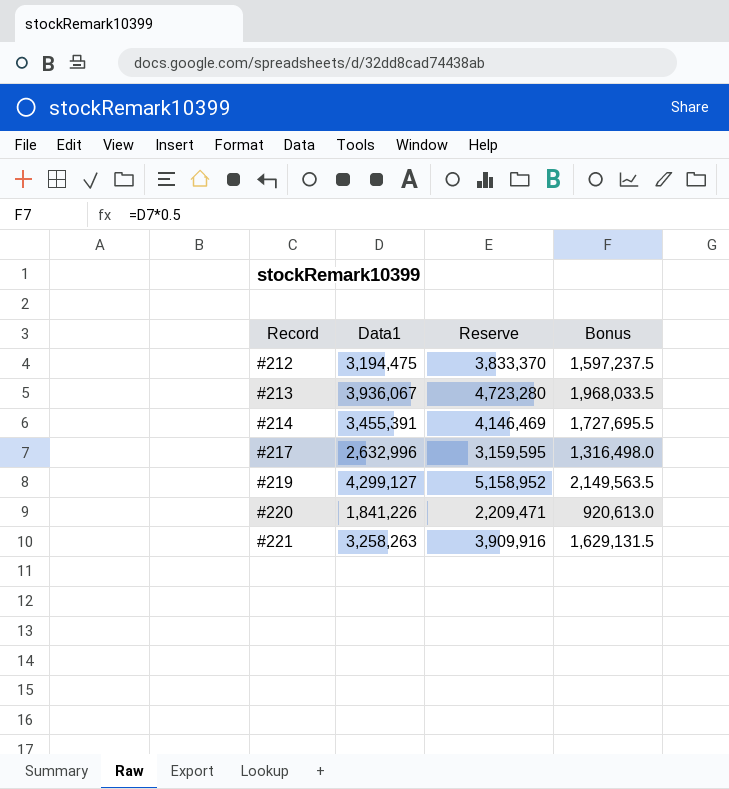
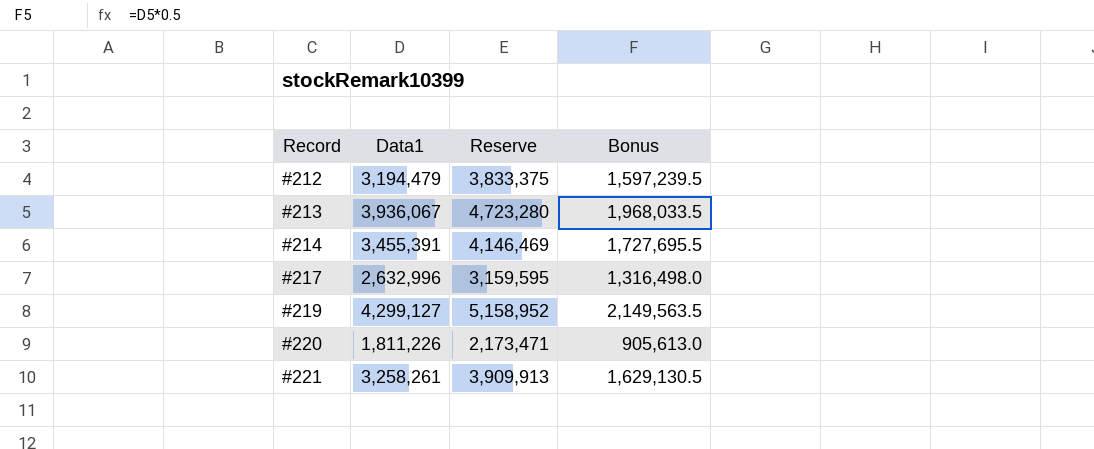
#212 | Data1: 3,194,475 -> 3,194,479
#212 | Reserve: 3,833,370 -> 3,833,375
#212 | Bonus: 1,597,237.5 -> 1,597,239.5
#220 | Data1: 1,841,226 -> 1,811,226
#220 | Reserve: 2,209,471 -> 2,173,471
#220 | Bonus: 920,613.0 -> 905,613.0
#221 | Data1: 3,258,263 -> 3,258,261
#221 | Reserve: 3,909,916 -> 3,909,913
#221 | Bonus: 1,629,131.5 -> 1,629,130.5

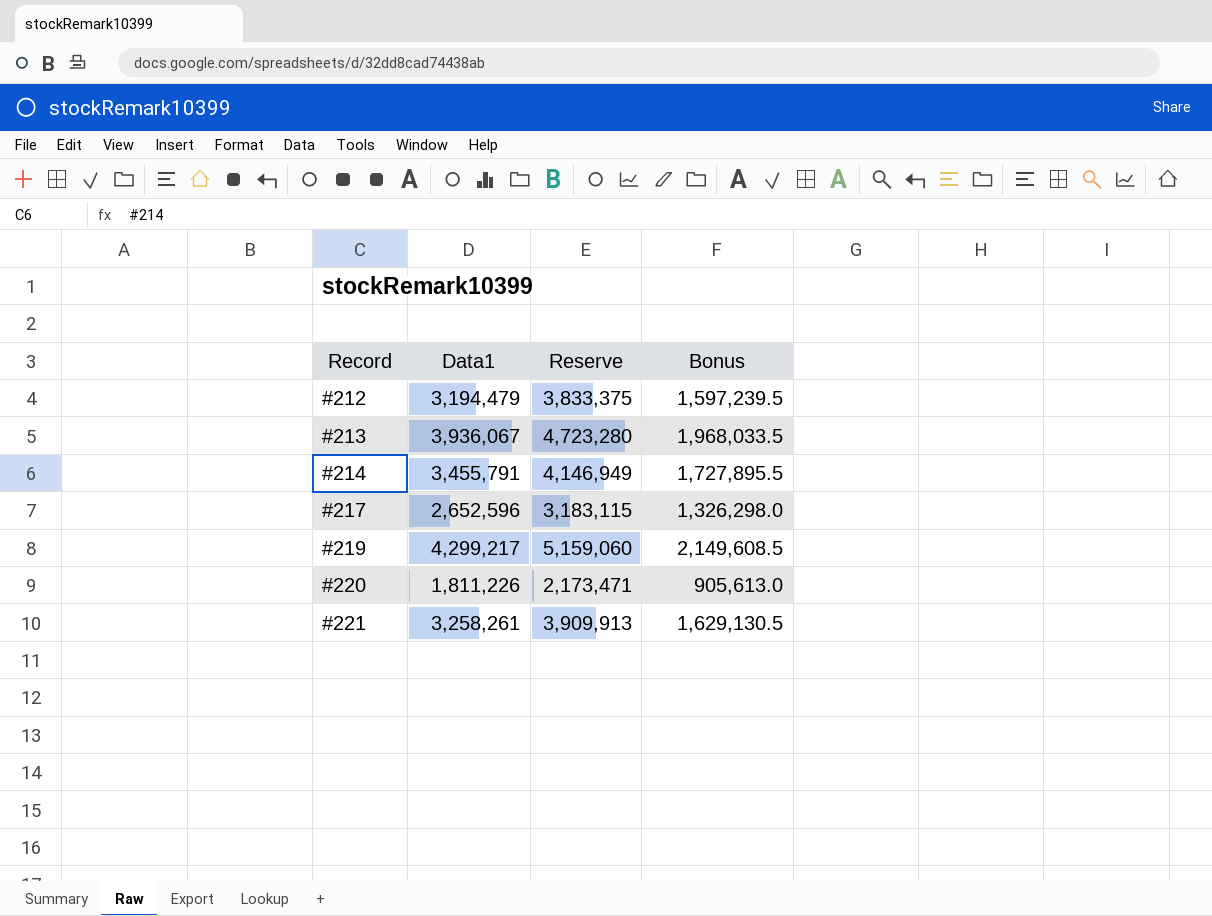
#214 | Data1: 3,455,391 -> 3,455,791
#214 | Reserve: 4,146,469 -> 4,146,949
#214 | Bonus: 1,727,695.5 -> 1,727,895.5
#217 | Data1: 2,632,996 -> 2,652,596
#217 | Reserve: 3,159,595 -> 3,183,115
#217 | Bonus: 1,316,498.0 -> 1,326,298.0
#219 | Data1: 4,299,127 -> 4,299,217
#219 | Reserve: 5,158,952 -> 5,159,060
#219 | Bonus: 2,149,563.5 -> 2,149,608.5

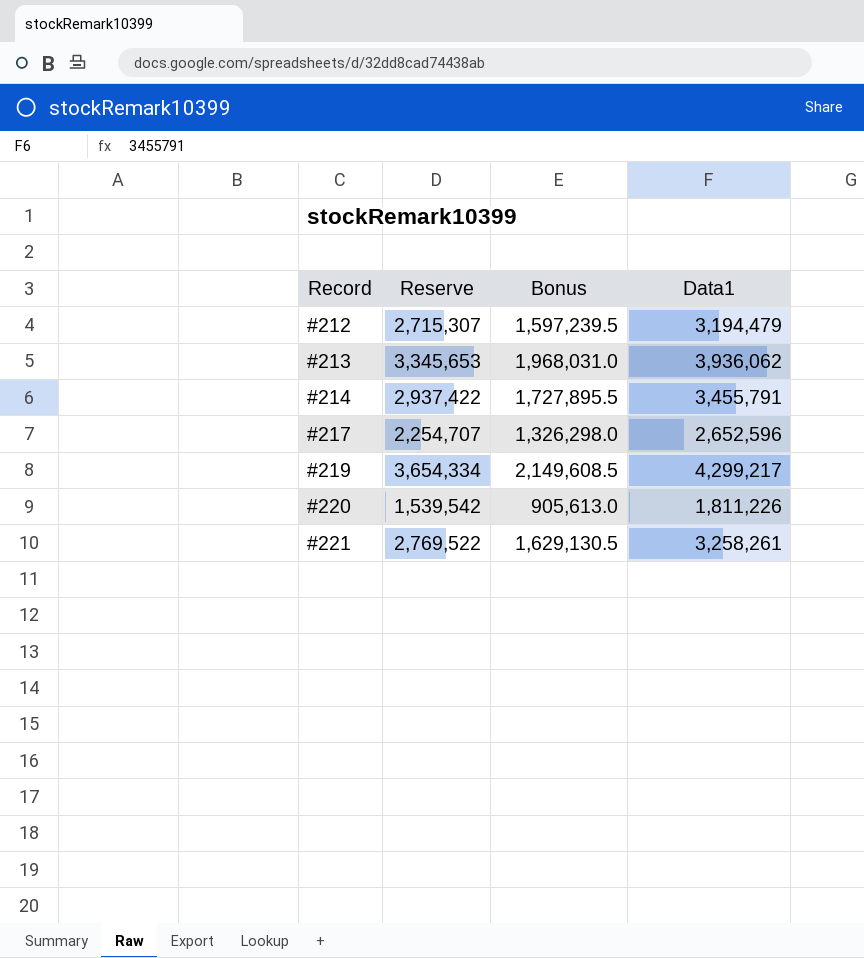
column Reserve | formula: [Data1] * 1.2 -> [Data1] * 0.85
column Data1 | position: 2 -> 4
#213 | Bonus: 1,968,033.5 -> 1,968,031.0
#213 | Data1: 3,936,067 -> 3,936,062

